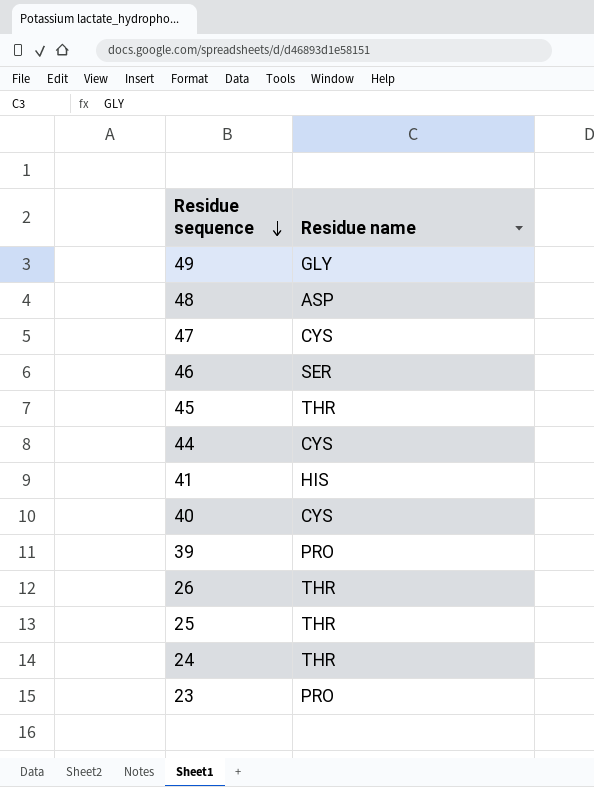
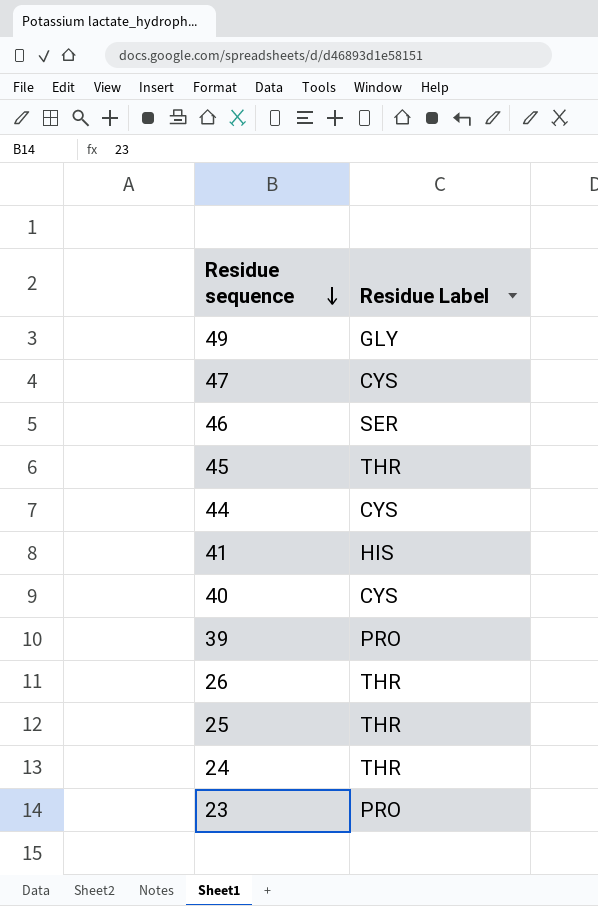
column name: Residue name -> Residue Label
row 48: ASP -> none

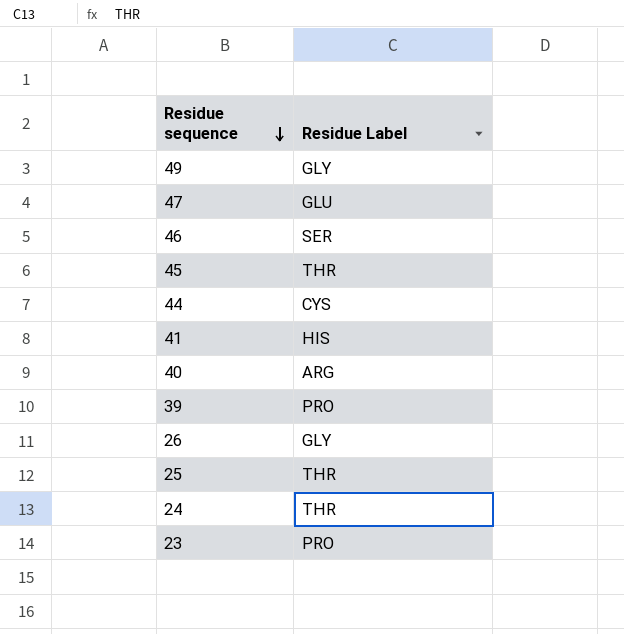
47 | Residue Label: CYS -> GLU
40 | Residue Label: CYS -> ARG
26 | Residue Label: THR -> GLY

